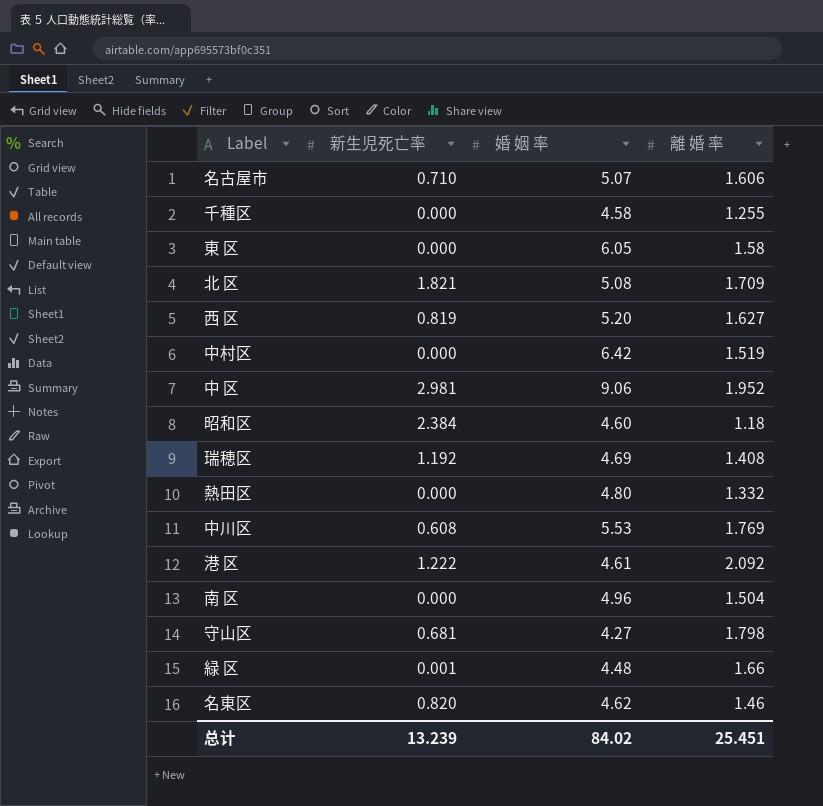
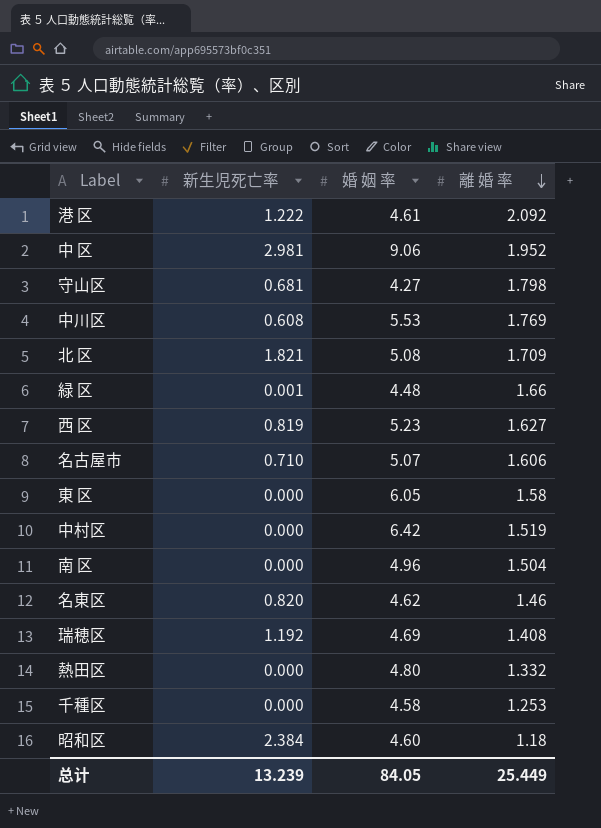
row order: none -> 離 婚 率 descending
西 区 | 婚 姻 率: 5.20 -> 5.23
千種区 | 離 婚 率: 1.255 -> 1.253
总计 | 婚 姻 率: 84.02 -> 84.05
总计 | 離 婚 率: 25.451 -> 25.449

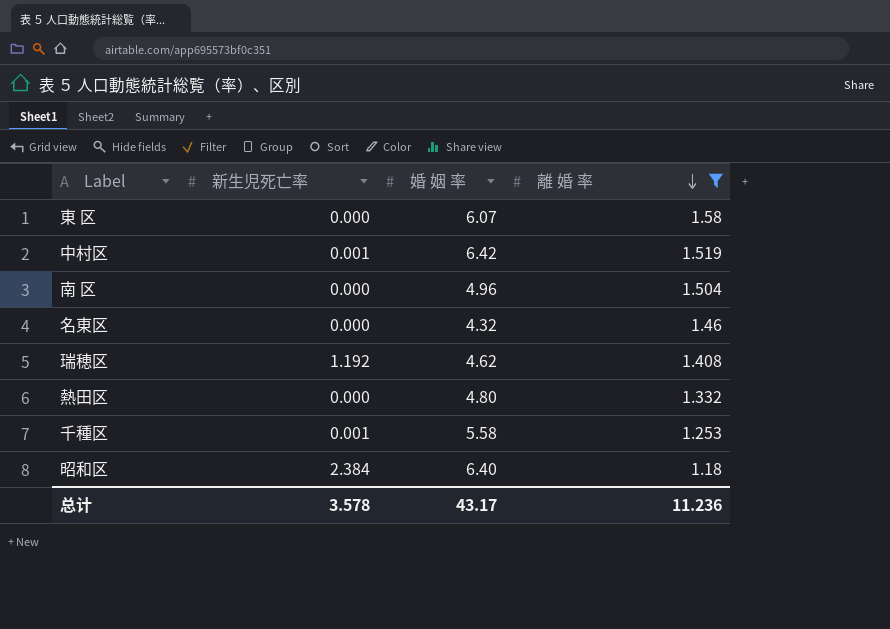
filter: none -> 離 婚 率 <= 1.58
東 区 | 婚 姻 率: 6.05 -> 6.07
中村区 | 新生児死亡率: 0.000 -> 0.001
名東区 | 新生児死亡率: 0.820 -> 0.000
名東区 | 婚 姻 率: 4.62 -> 4.32
瑞穂区 | 婚 姻 率: 4.69 -> 4.62
千種区 | 新生児死亡率: 0.000 -> 0.001
千種区 | 婚 姻 率: 4.58 -> 5.58
昭和区 | 婚 姻 率: 4.60 -> 6.40
总计 | 新生児死亡率: 13.239 -> 3.578
总计 | 婚 姻 率: 84.05 -> 43.17
总计 | 離 婚 率: 25.449 -> 11.236

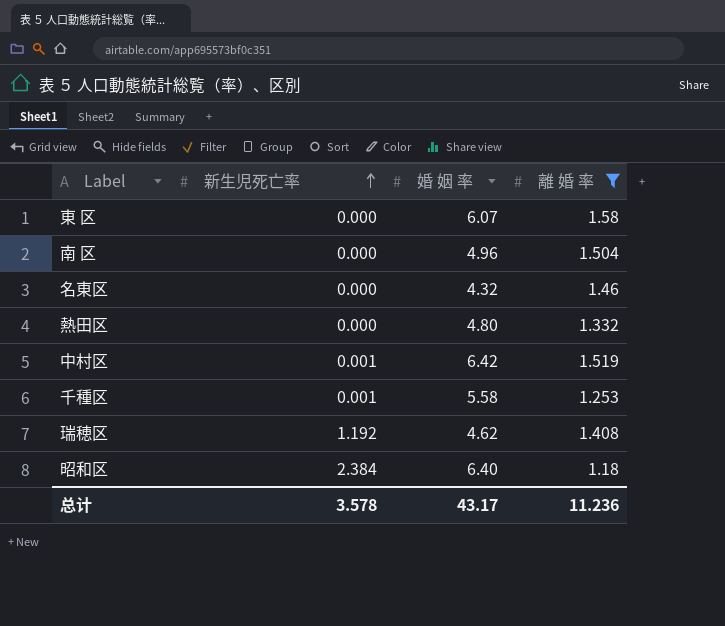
row order: 離 婚 率 descending -> 新生児死亡率 ascending

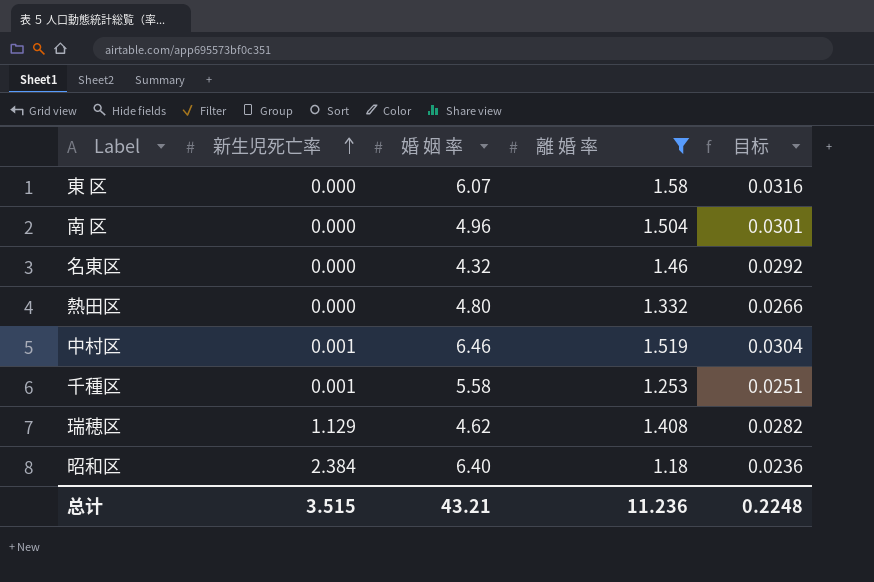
column 目标 | formula: none -> [離 婚 率] * 0.02
中村区 | 婚 姻 率: 6.42 -> 6.46
瑞穂区 | 新生児死亡率: 1.192 -> 1.129
总计 | 新生児死亡率: 3.578 -> 3.515
总计 | 婚 姻 率: 43.17 -> 43.21

